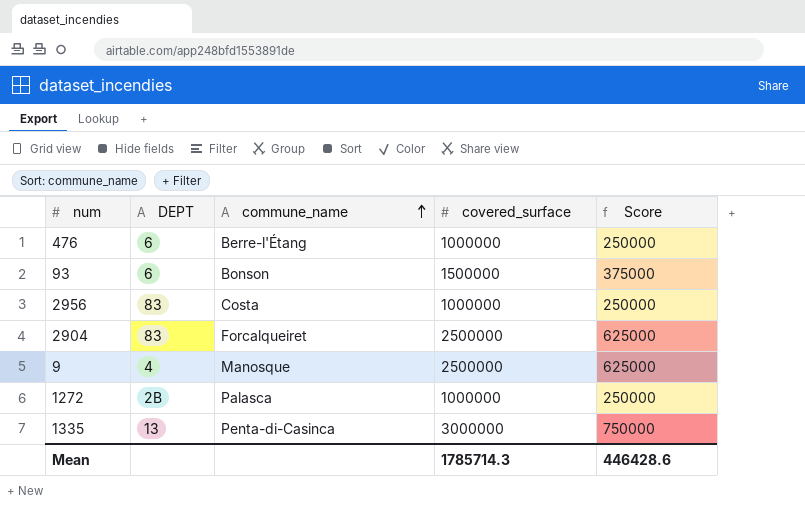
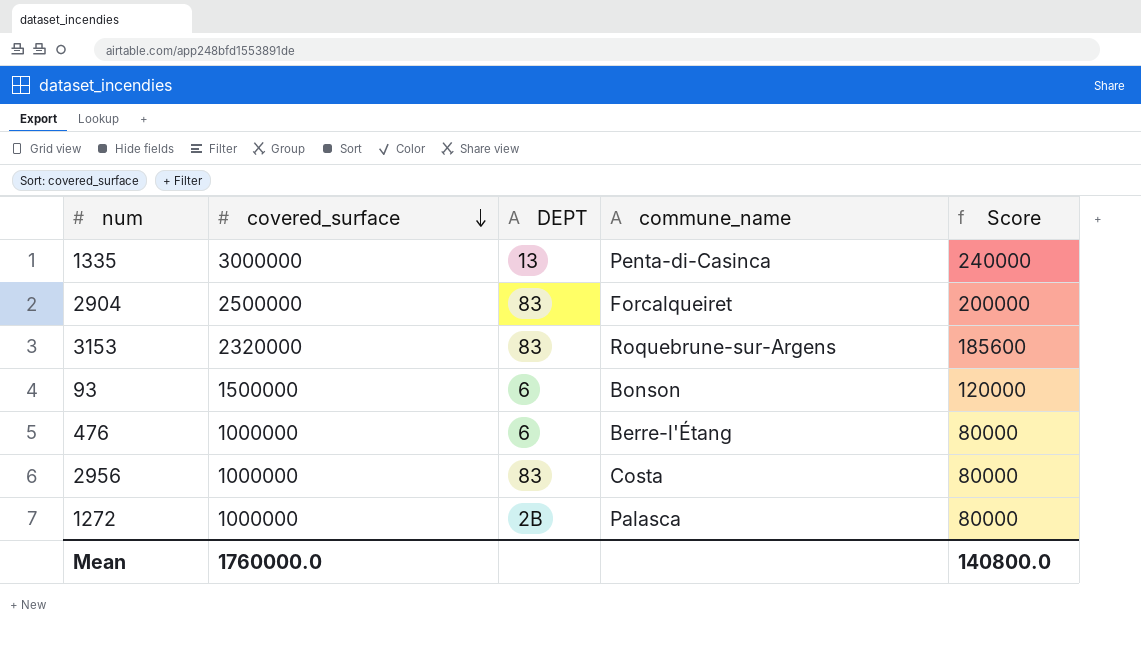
row order: commune_name ascending -> covered_surface descending
column covered_surface | position: 4 -> 2
column Score | formula: [covered_surface] * 0.25 -> [covered_surface] * 0.08
row 9: 4 | Manosque | 2500000 | 625000 -> none
row 3153: none -> 2320000 | 83 | Roquebrune-sur-Argens | 185600
Mean | covered_surface: 1785714.3 -> 1760000.0
Mean | Score: 446428.6 -> 140800.0

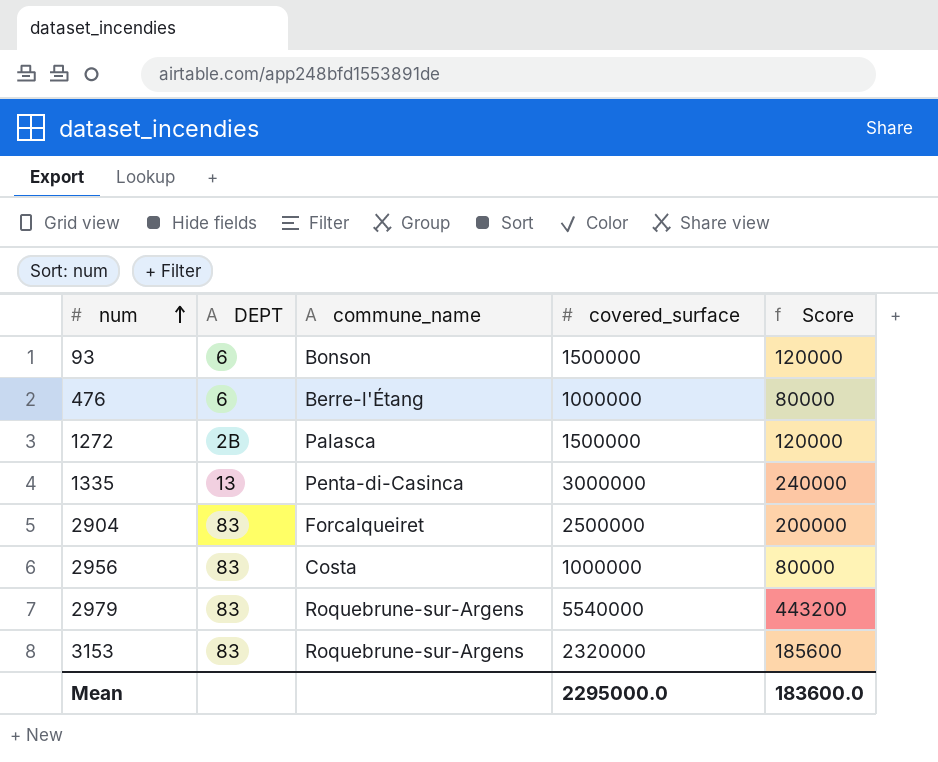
row order: covered_surface descending -> num ascending
column covered_surface | position: 2 -> 4
1272 | covered_surface: 1000000 -> 1500000
1272 | Score: 80000 -> 120000
row 2979: none -> 83 | Roquebrune-sur-Argens | 5540000 | 443200
Mean | covered_surface: 1760000.0 -> 2295000.0
Mean | Score: 140800.0 -> 183600.0

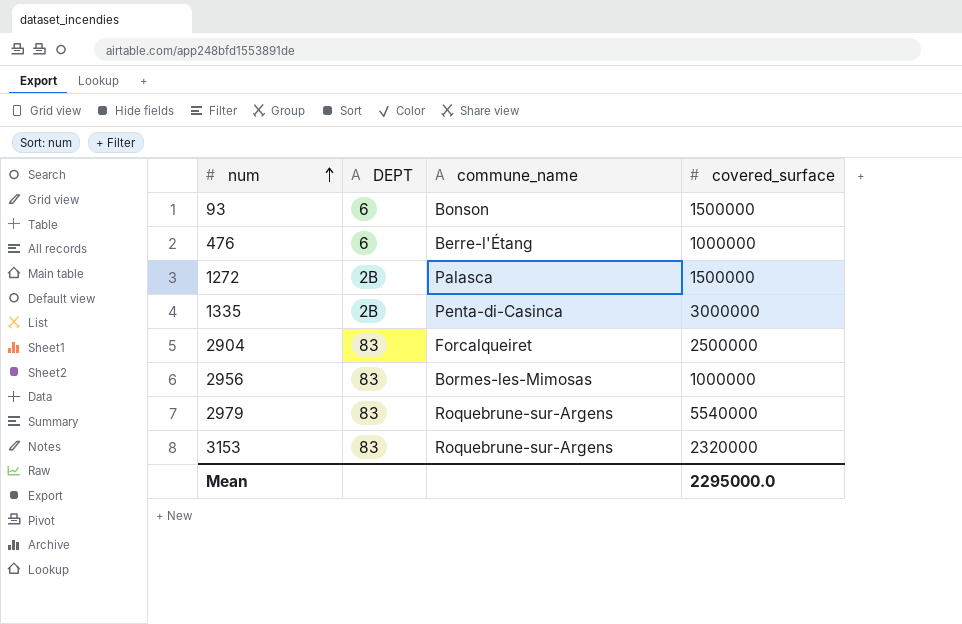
column Score | formula: [covered_surface] * 0.08 -> none
1335 | DEPT: 13 -> 2B
2956 | commune_name: Costa -> Bormes-les-Mimosas

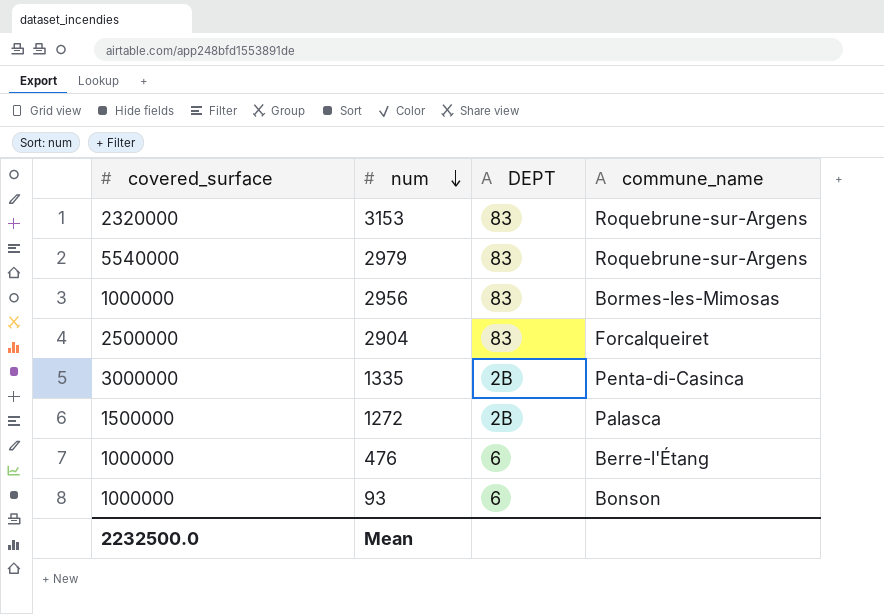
row order: num ascending -> num descending
column covered_surface | position: 4 -> 1
93 | covered_surface: 1500000 -> 1000000
Mean | covered_surface: 2295000.0 -> 2232500.0

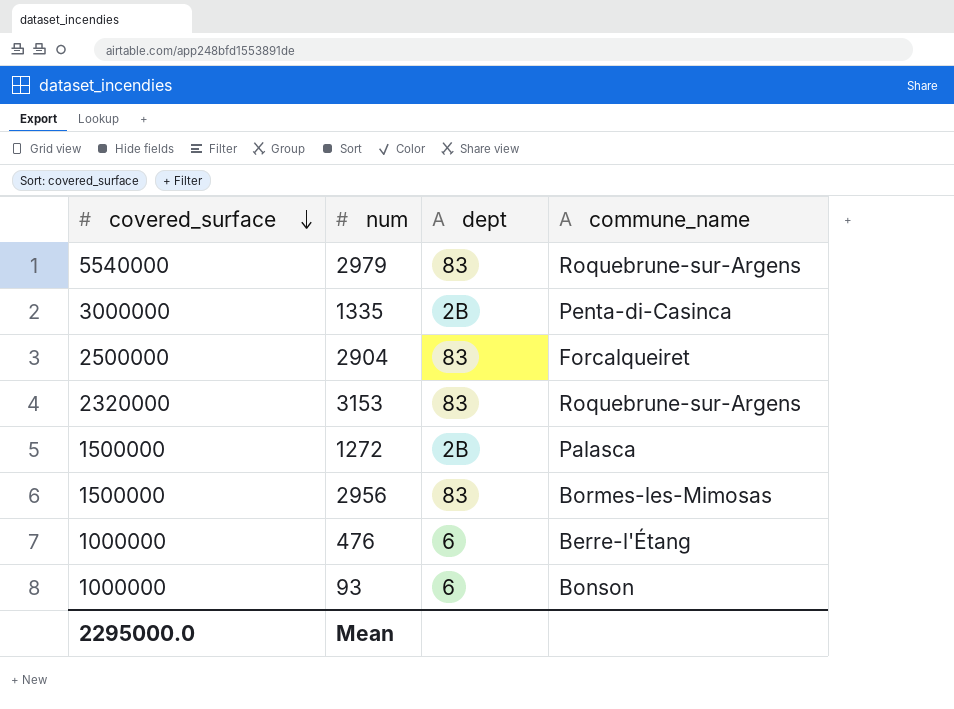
row order: num descending -> covered_surface descending
column name: DEPT -> dept
2956 | covered_surface: 1000000 -> 1500000
Mean | covered_surface: 2232500.0 -> 2295000.0

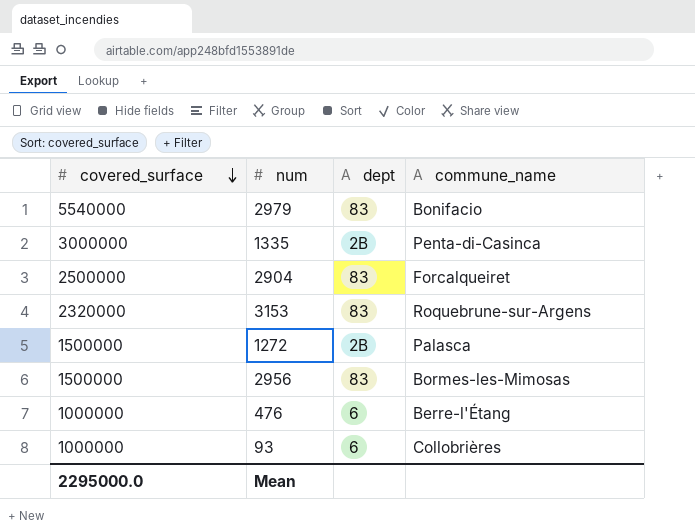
2979 | commune_name: Roquebrune-sur-Argens -> Bonifacio
93 | commune_name: Bonson -> Collobrières

